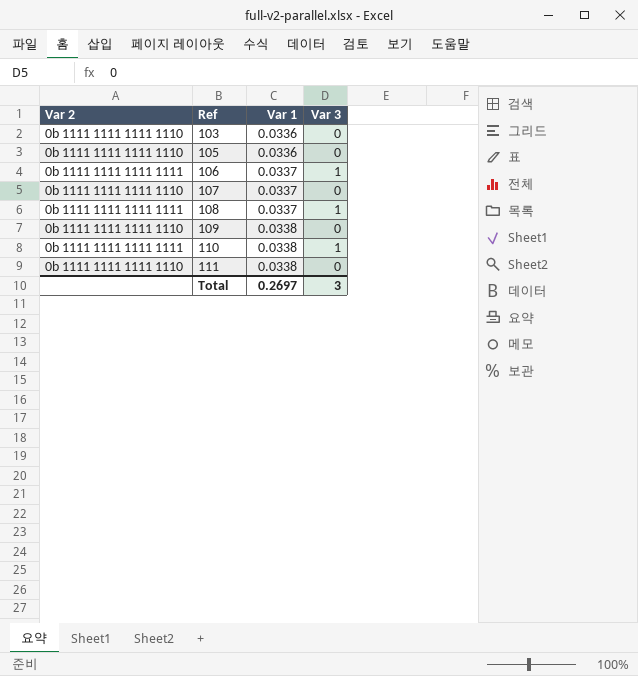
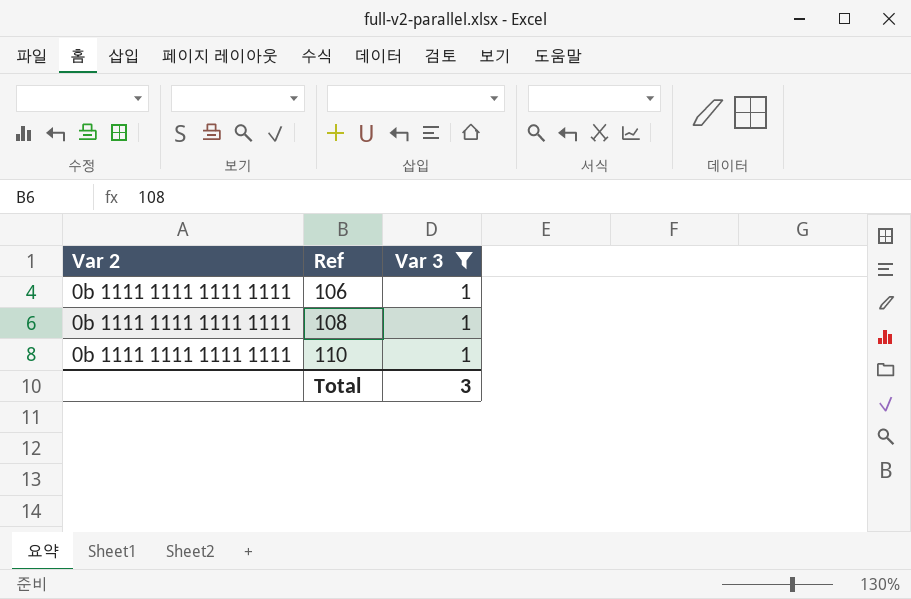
filter: none -> Var 3 = 1
column Var 1 | position: 3 -> none

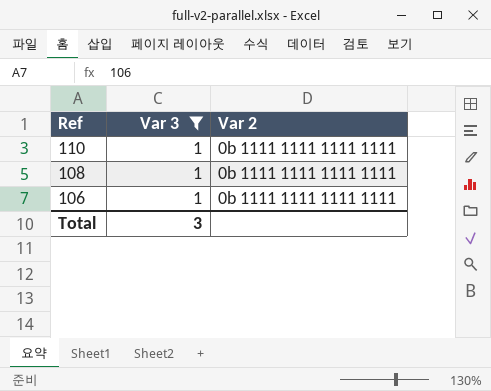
row order: Ref ascending -> Ref descending
column Var 2 | position: 1 -> 3

